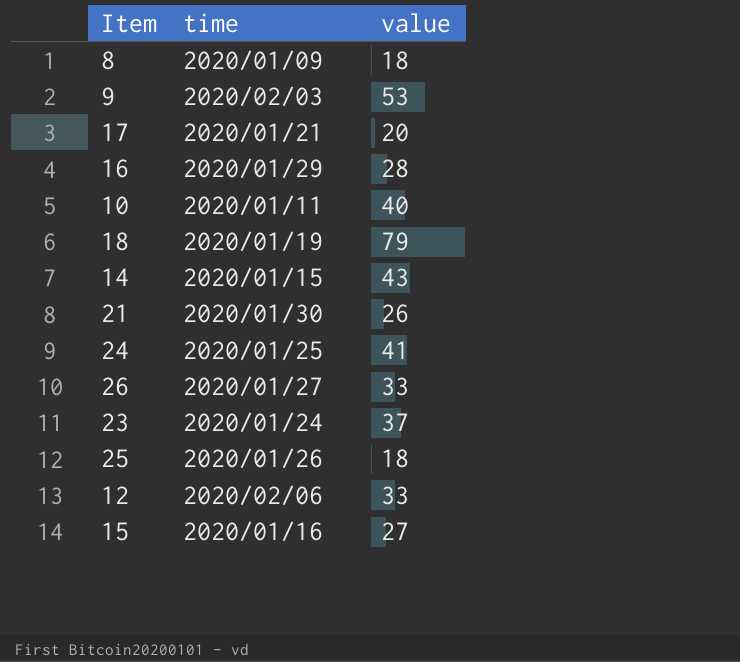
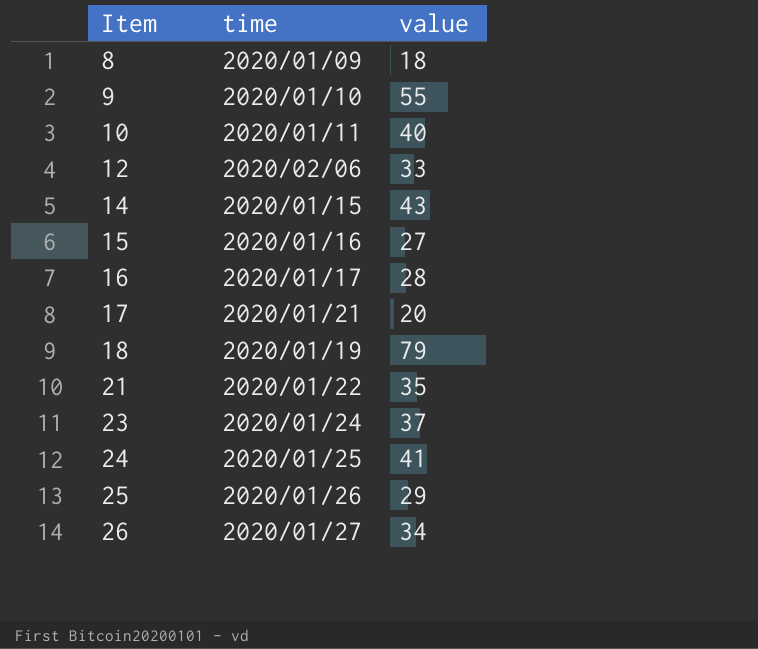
row order: none -> Item ascending
9 | time: 2020/02/03 -> 2020/01/10
9 | value: 53 -> 55
16 | time: 2020/01/29 -> 2020/01/17
21 | time: 2020/01/30 -> 2020/01/22
21 | value: 26 -> 35
25 | value: 18 -> 29
26 | value: 33 -> 34

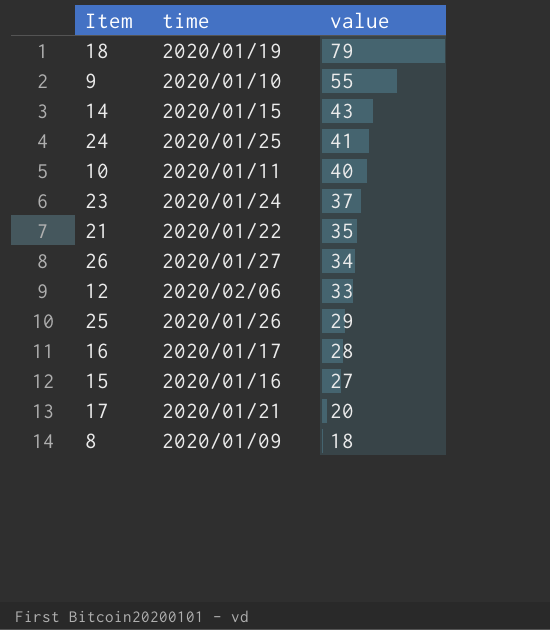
row order: Item ascending -> value descending

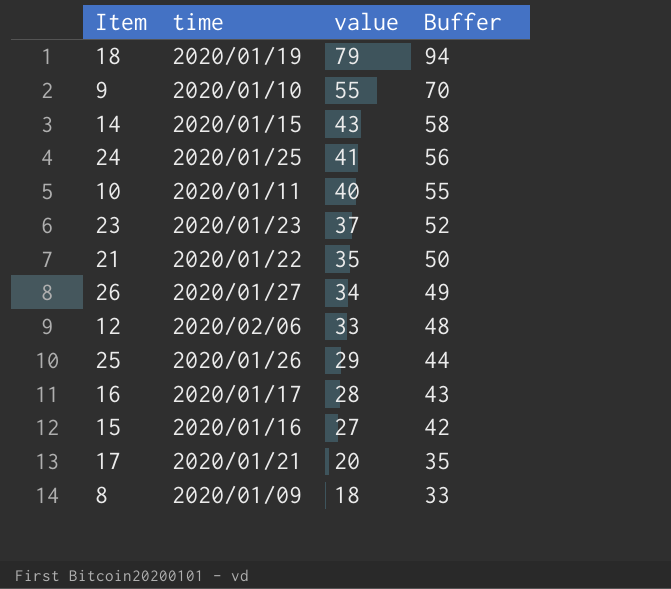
column Buffer | formula: none -> [value] + 15
23 | time: 2020/01/24 -> 2020/01/23

